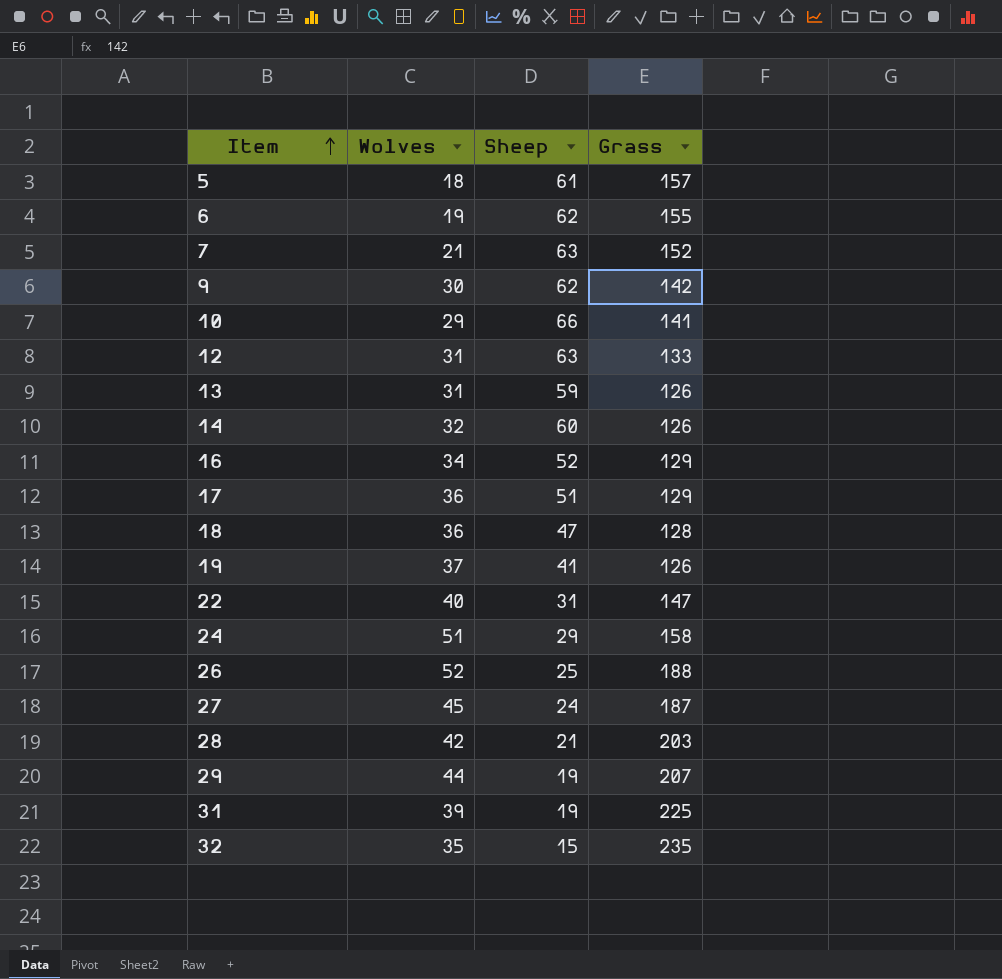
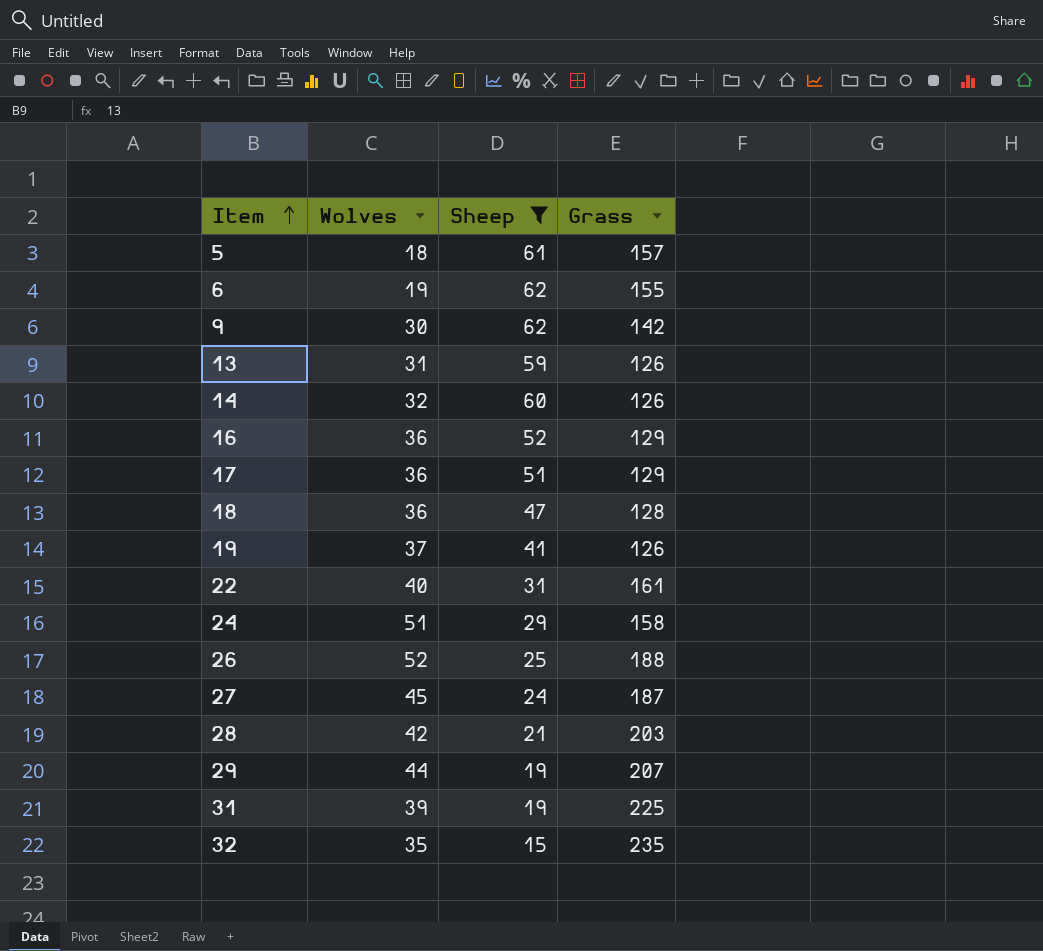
filter: none -> Sheep <= 62
16 | Wolves: 34 -> 36
22 | Grass: 147 -> 161

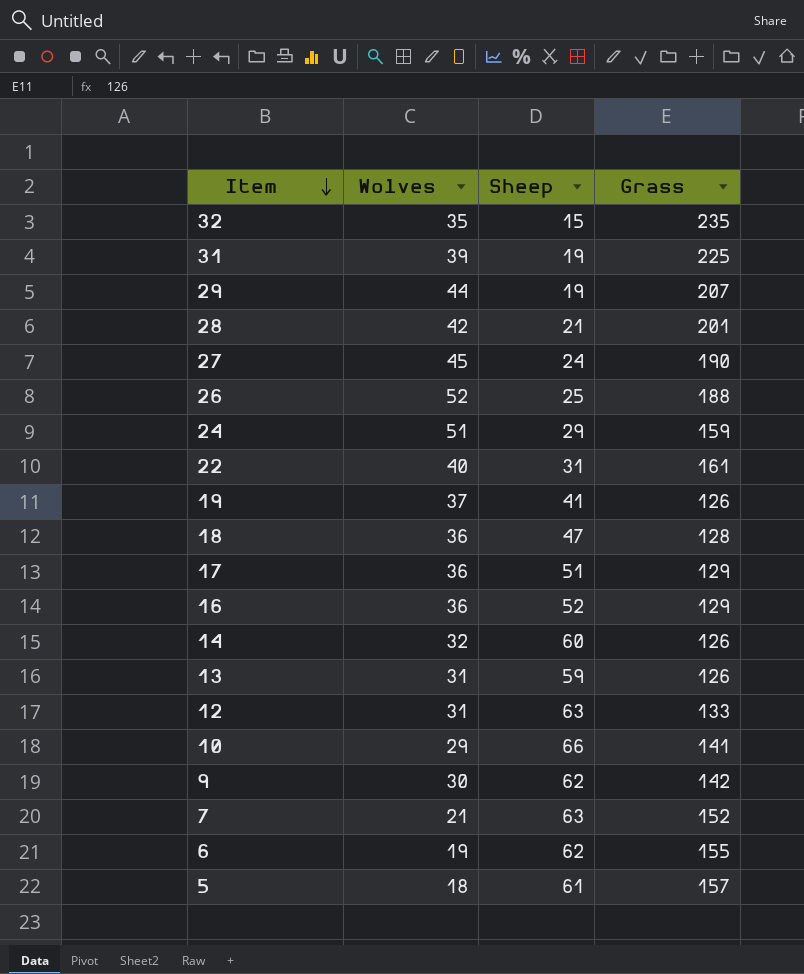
filter: Sheep <= 62 -> none
row order: Item ascending -> Item descending
28 | Grass: 203 -> 201
27 | Grass: 187 -> 190
24 | Grass: 158 -> 159

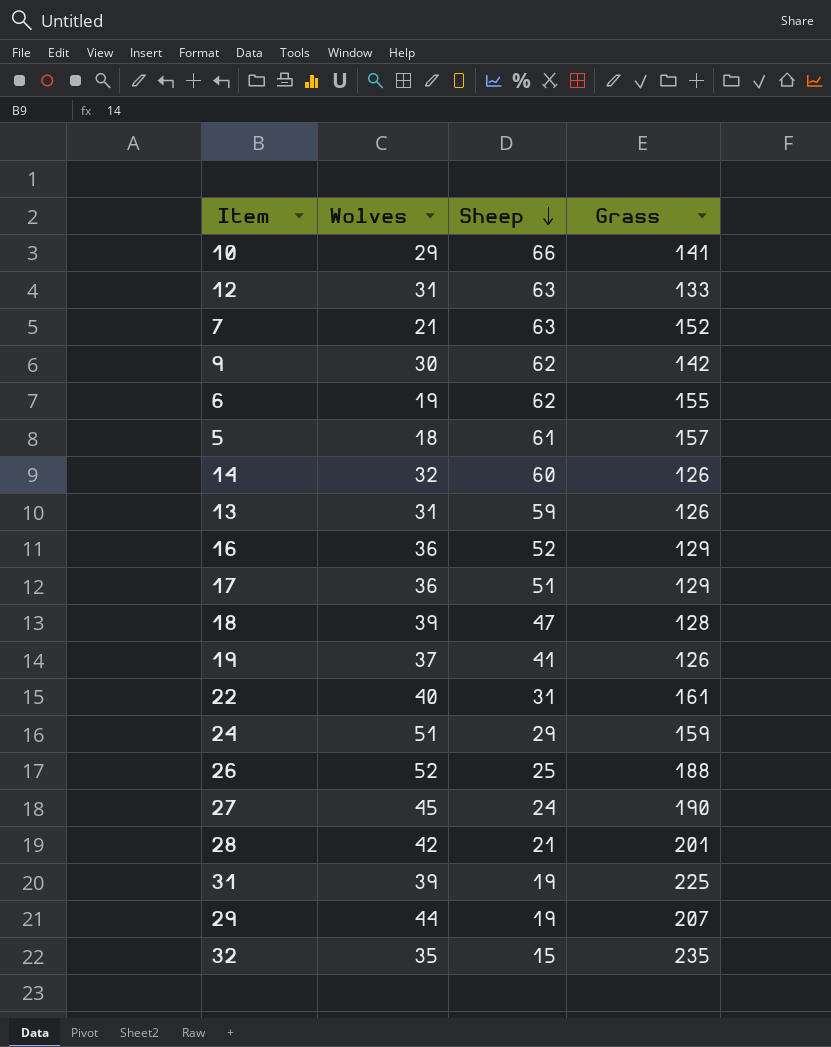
row order: Item descending -> Sheep descending
18 | Wolves: 36 -> 39

